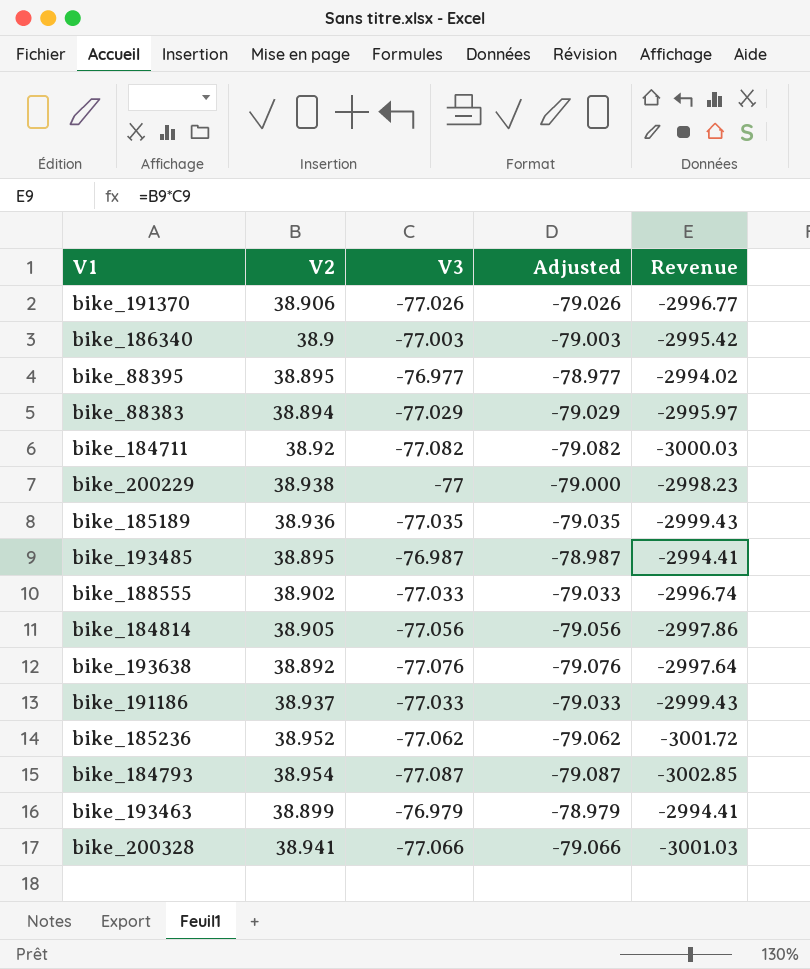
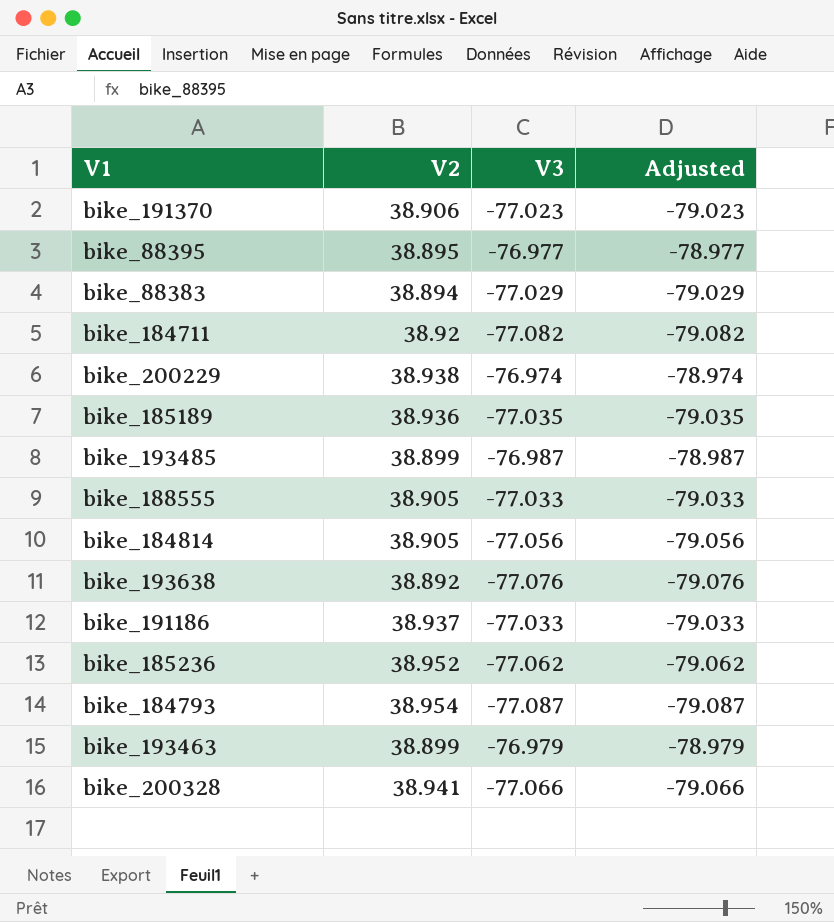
column Revenue | formula: [V2] * [V3] -> none
row bike_186340: 38.9 | -77.003 | -79.003 | -2995.42 -> none
bike_191370 | V3: -77.026 -> -77.023
bike_191370 | Adjusted: -79.026 -> -79.023
bike_200229 | V3: -77 -> -76.974
bike_200229 | Adjusted: -79.000 -> -78.974
bike_193485 | V2: 38.895 -> 38.899
bike_188555 | V2: 38.902 -> 38.905

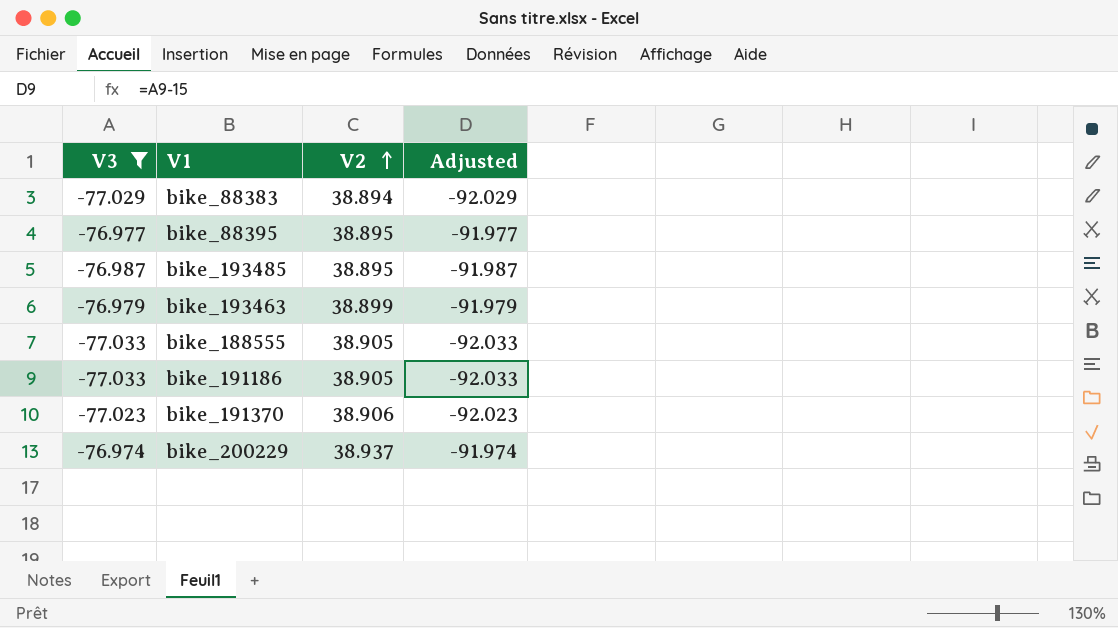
filter: none -> V3 >= -77.033
row order: none -> V2 ascending
column V3 | position: 3 -> 1
column Adjusted | formula: [V3] - 2 -> [V3] - 15
bike_193485 | V2: 38.899 -> 38.895
bike_191186 | V2: 38.937 -> 38.905
bike_200229 | V2: 38.938 -> 38.937

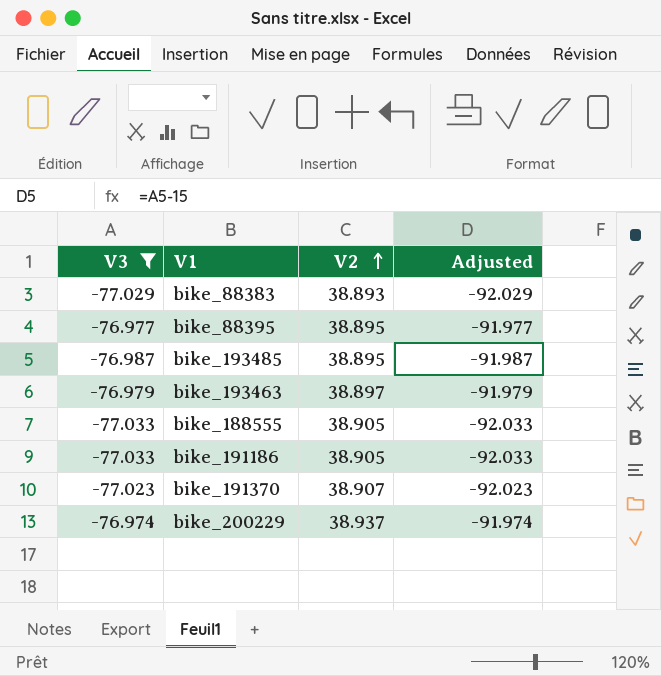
bike_88383 | V2: 38.894 -> 38.893
bike_193463 | V2: 38.899 -> 38.897
bike_191370 | V2: 38.906 -> 38.907

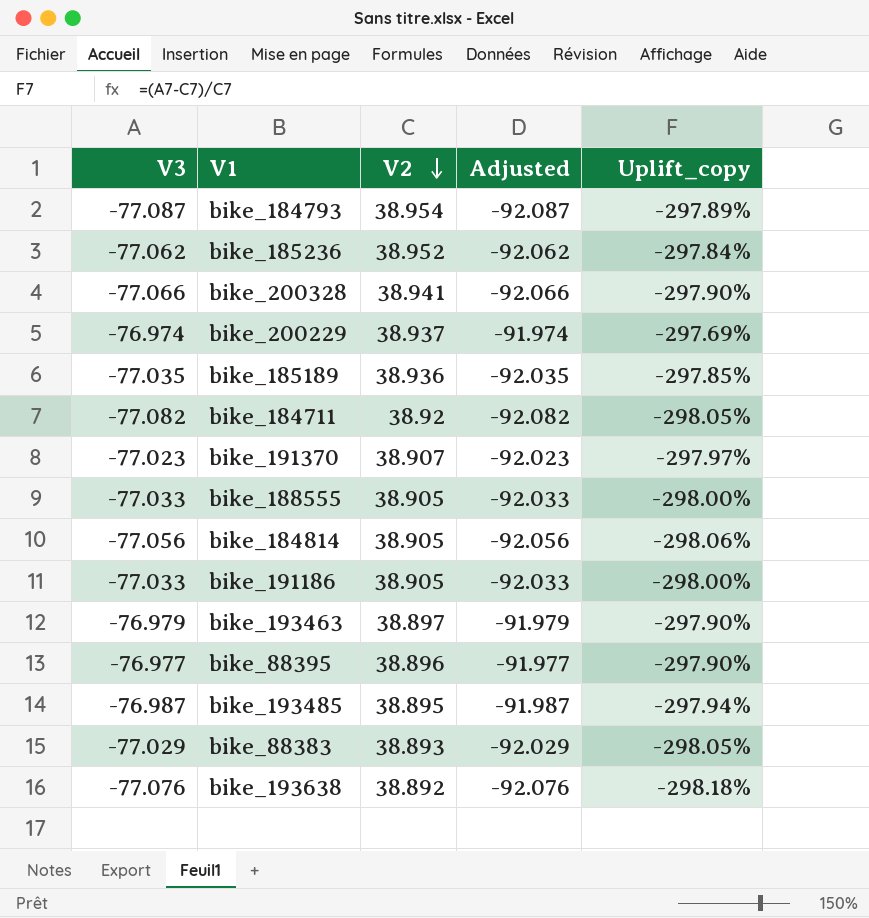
filter: V3 >= -77.033 -> none
row order: V2 ascending -> V2 descending
column Uplift_copy | formula: none -> ([V3] - [V2]) / [V2]
bike_88395 | V2: 38.895 -> 38.896

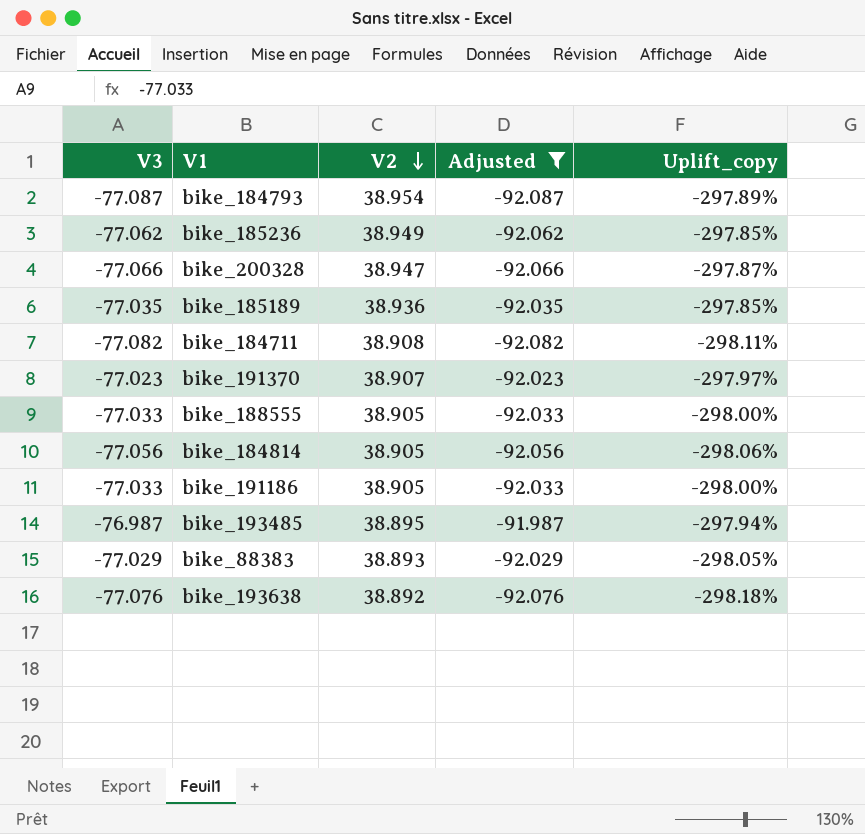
filter: none -> Adjusted <= -91.987
bike_185236 | V2: 38.952 -> 38.949
bike_185236 | Uplift_copy: -297.84% -> -297.85%
bike_200328 | V2: 38.941 -> 38.947
bike_200328 | Uplift_copy: -297.90% -> -297.87%
bike_184711 | V2: 38.92 -> 38.908
bike_184711 | Uplift_copy: -298.05% -> -298.11%

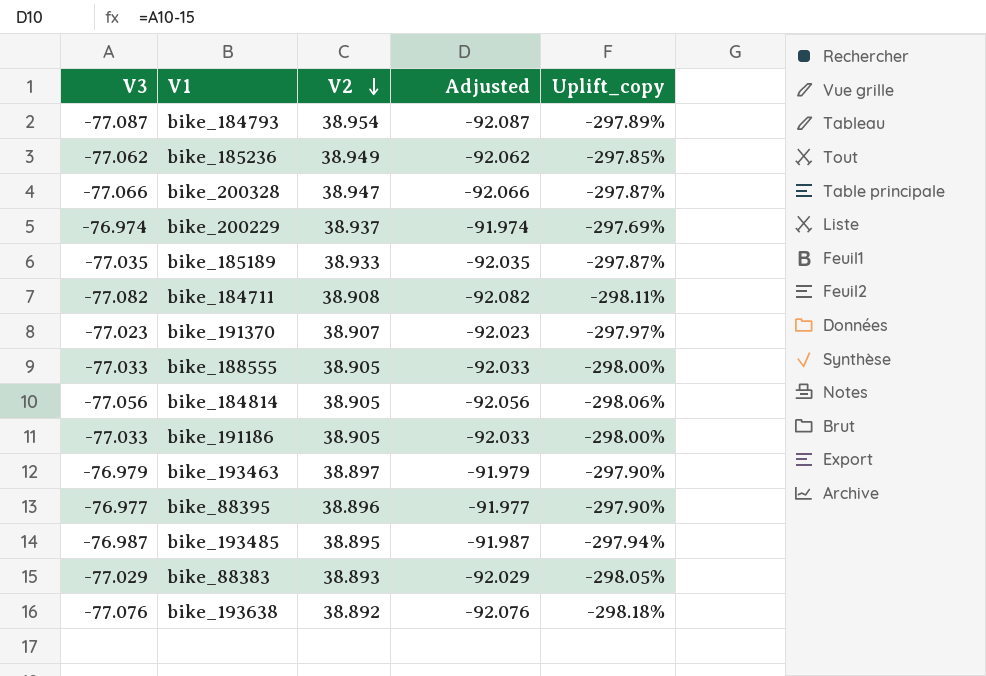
filter: Adjusted <= -91.987 -> none
bike_185189 | V2: 38.936 -> 38.933
bike_185189 | Uplift_copy: -297.85% -> -297.87%

